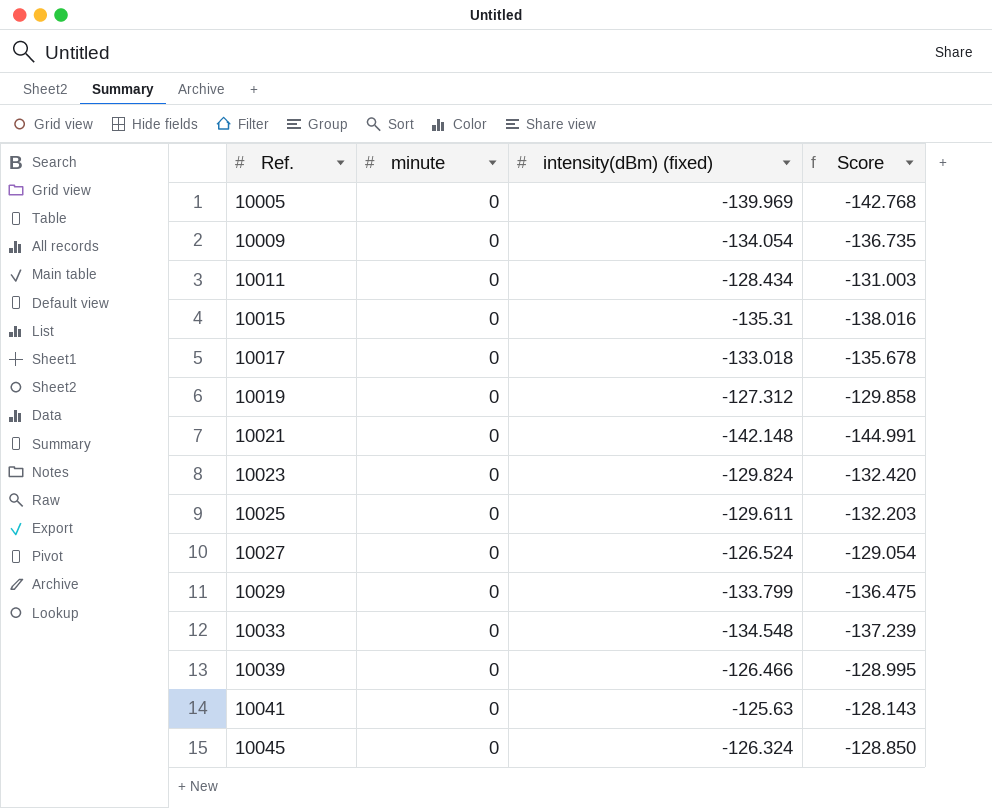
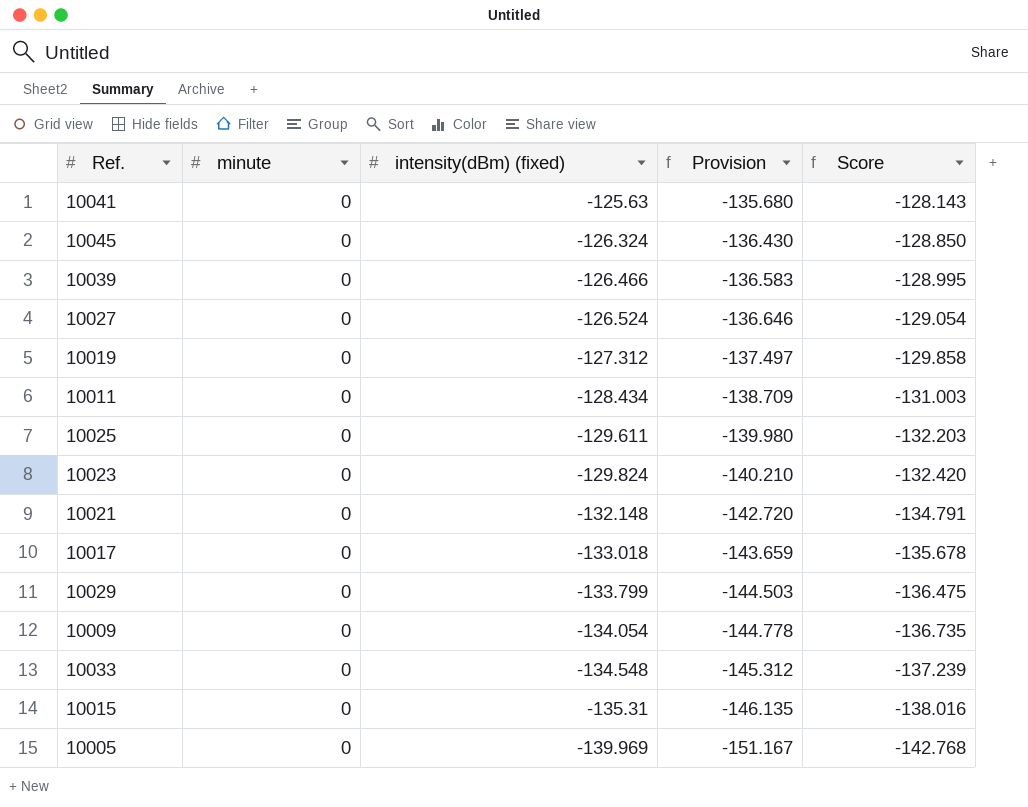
row order: Ref. ascending -> intensity(dBm) (fixed) descending
column Provision | formula: none -> [intensity(dBm) (fixed)] * 1.08
10021 | intensity(dBm) (fixed): -142.148 -> -132.148
10021 | Score: -144.991 -> -134.791

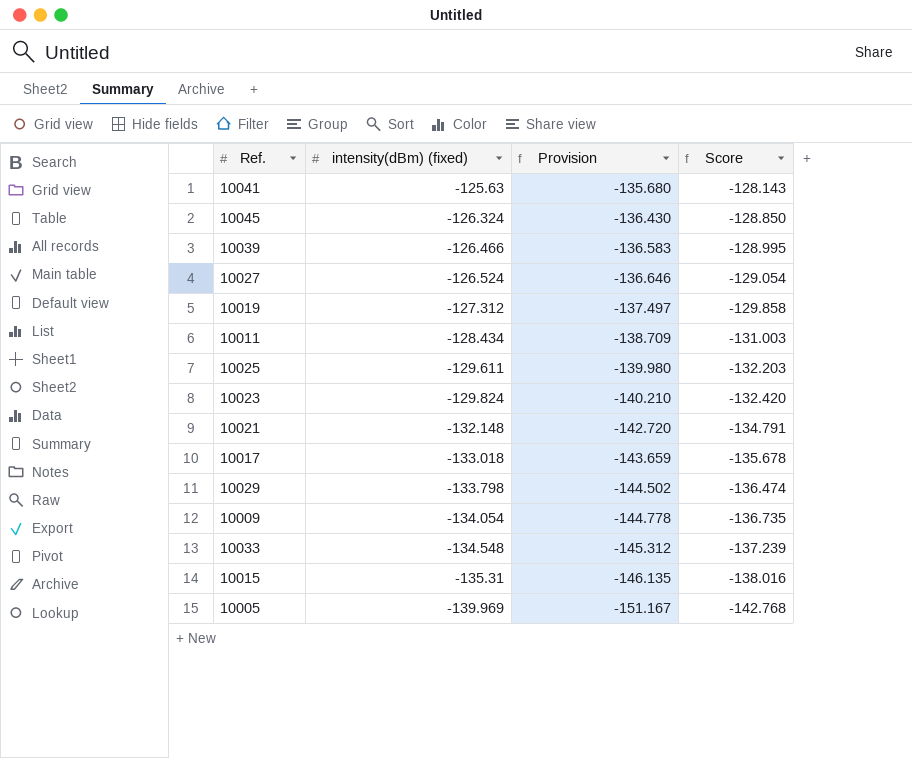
column minute | position: 2 -> none
10029 | intensity(dBm) (fixed): -133.799 -> -133.798
10029 | Provision: -144.503 -> -144.502
10029 | Score: -136.475 -> -136.474

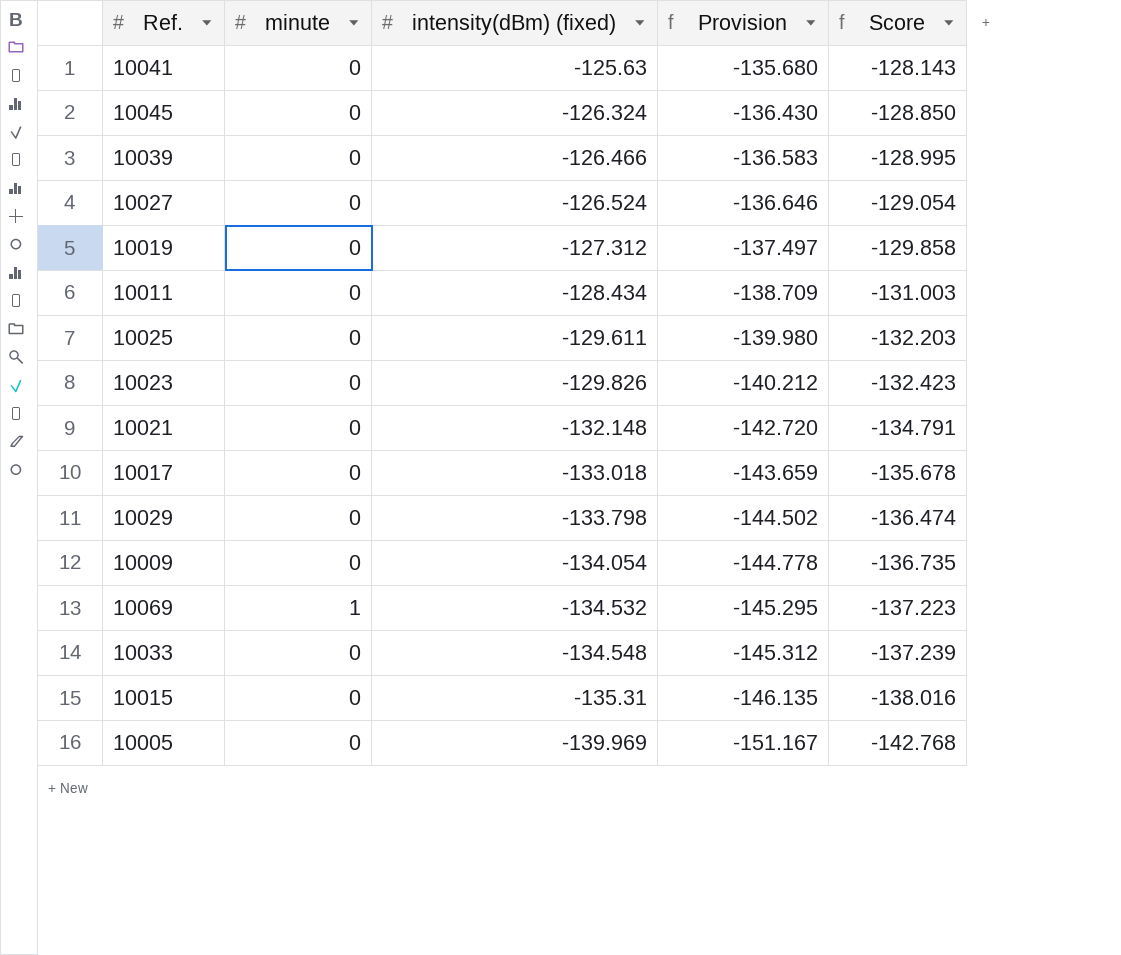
column minute | position: none -> 2
10023 | intensity(dBm) (fixed): -129.824 -> -129.826
10023 | Provision: -140.210 -> -140.212
10023 | Score: -132.420 -> -132.423
row 10069: none -> 1 | -134.532 | -145.295 | -137.223

